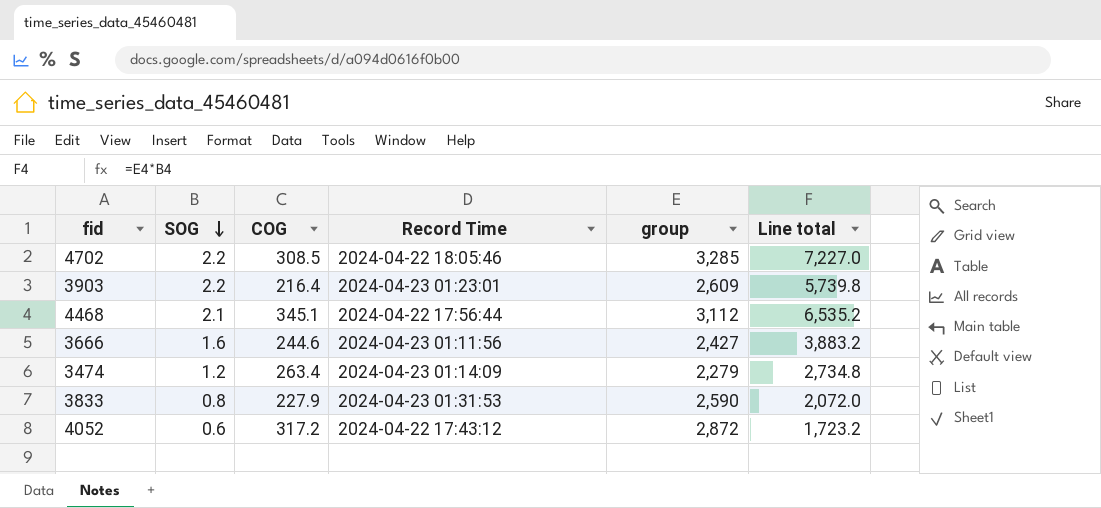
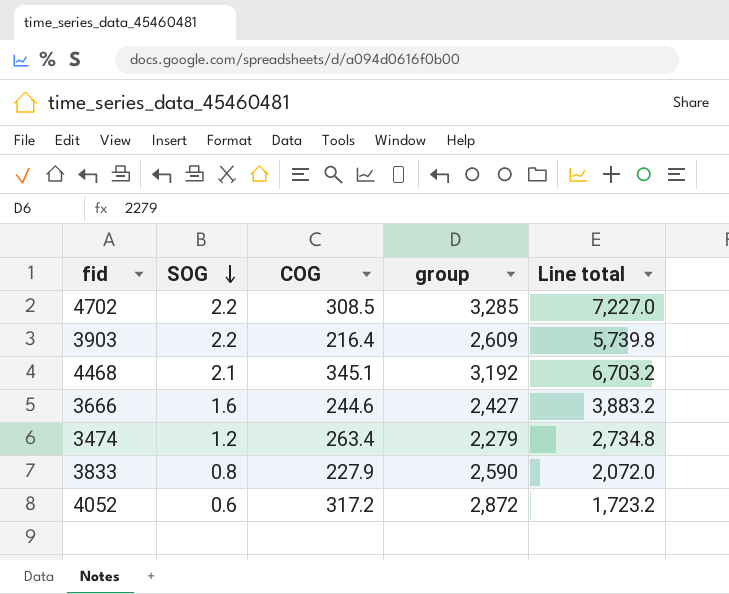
column Record Time | position: 4 -> none
4468 | group: 3,112 -> 3,192
4468 | Line total: 6,535.2 -> 6,703.2

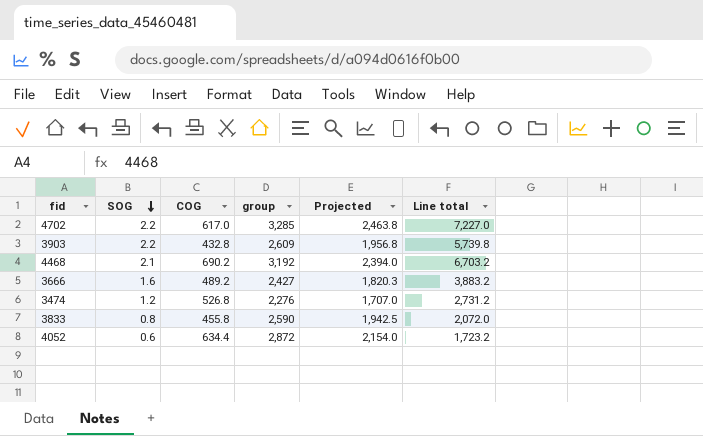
column Projected | formula: none -> [group] * 0.75
4702 | COG: 308.5 -> 617.0
3903 | COG: 216.4 -> 432.8
4468 | COG: 345.1 -> 690.2
3666 | COG: 244.6 -> 489.2
3474 | COG: 263.4 -> 526.8
3474 | group: 2,279 -> 2,276
3474 | Line total: 2,734.8 -> 2,731.2
3833 | COG: 227.9 -> 455.8
4052 | COG: 317.2 -> 634.4

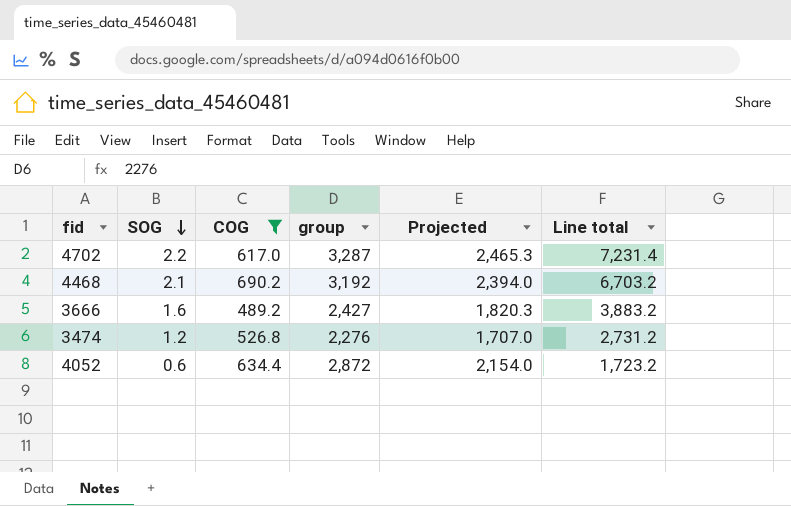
filter: none -> COG >= 489.2
4702 | group: 3,285 -> 3,287
4702 | Projected: 2,463.8 -> 2,465.3
4702 | Line total: 7,227.0 -> 7,231.4

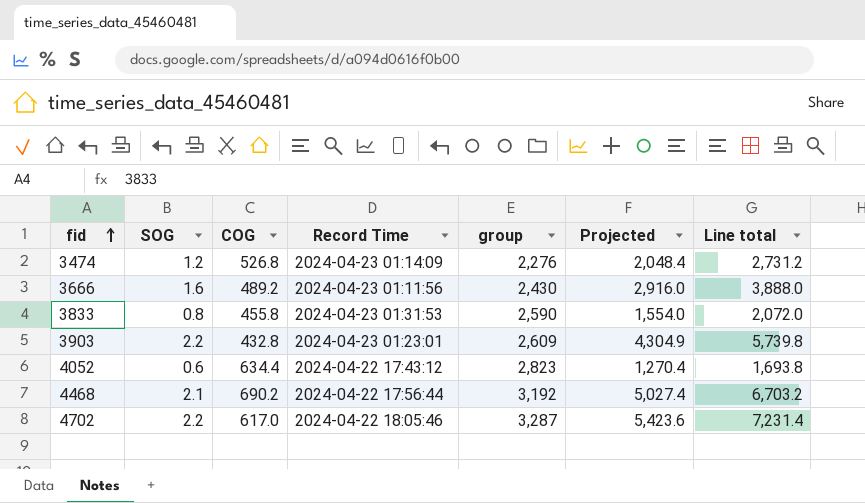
filter: COG >= 489.2 -> none
row order: SOG descending -> fid ascending
column Record Time | position: none -> 4
column Projected | formula: [group] * 0.75 -> [Line total] * 0.75
3666 | group: 2,427 -> 2,430
3666 | Line total: 3,883.2 -> 3,888.0
4052 | group: 2,872 -> 2,823
4052 | Line total: 1,723.2 -> 1,693.8

